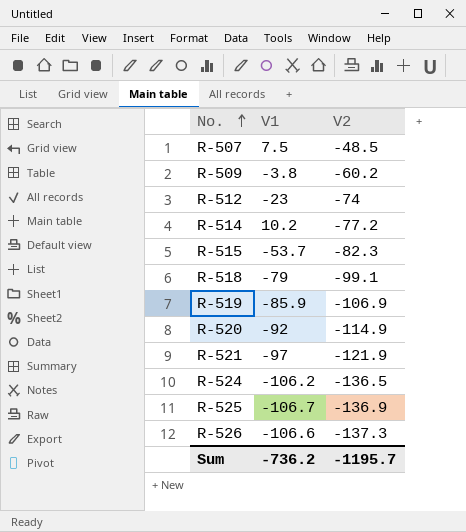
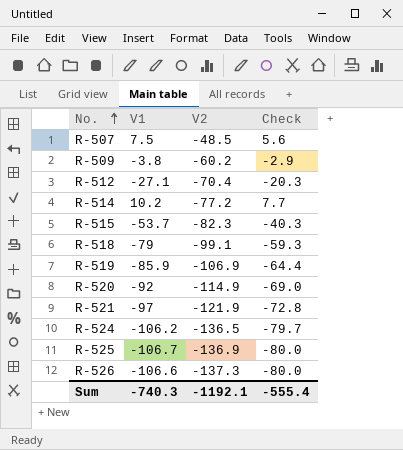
column Check | formula: none -> [V1] * 0.75
R-512 | V1: -23 -> -27.1
R-512 | V2: -74 -> -70.4
Sum | V1: -736.2 -> -740.3
Sum | V2: -1195.7 -> -1192.1

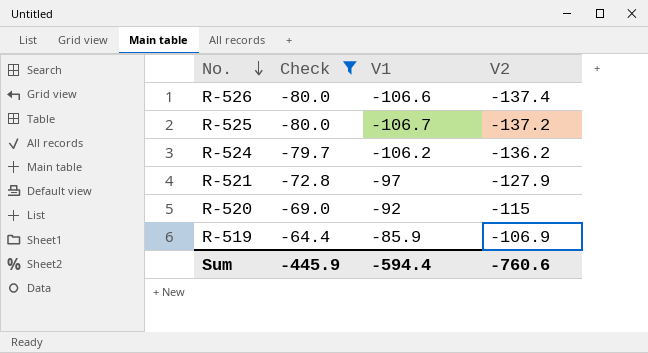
filter: none -> Check <= -64.4
row order: No. ascending -> No. descending
column Check | position: 4 -> 2
R-526 | V2: -137.3 -> -137.4
R-525 | V2: -136.9 -> -137.2
R-524 | V2: -136.5 -> -136.2
R-521 | V2: -121.9 -> -127.9
R-520 | V2: -114.9 -> -115
Sum | Check: -555.4 -> -445.9
Sum | V1: -740.3 -> -594.4
Sum | V2: -1192.1 -> -760.6

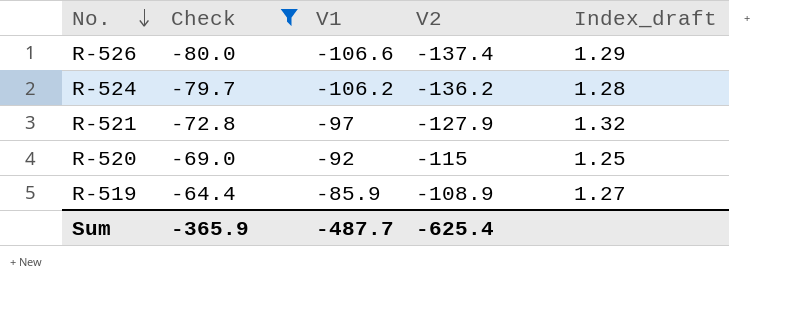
column Index_draft | formula: none -> [V2] / [V1]
row R-525: -80.0 | -106.7 | -137.2 -> none
R-519 | V2: -106.9 -> -108.9
Sum | Check: -445.9 -> -365.9
Sum | V1: -594.4 -> -487.7
Sum | V2: -760.6 -> -625.4

